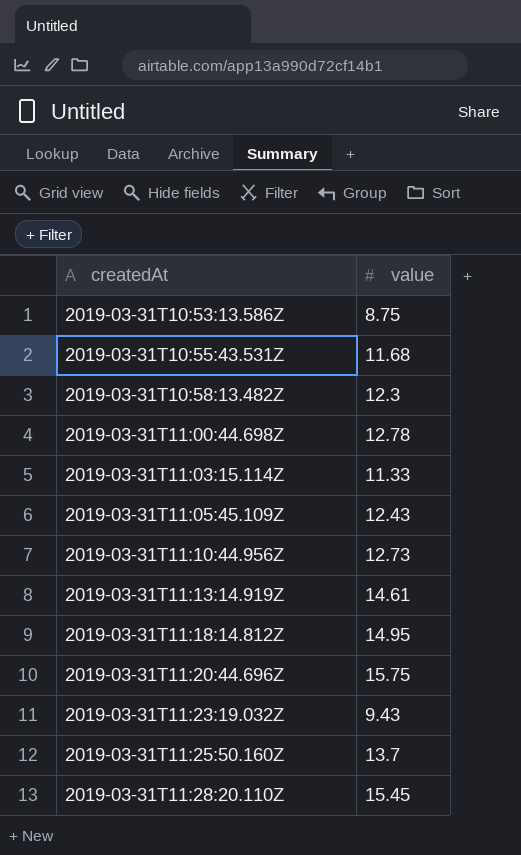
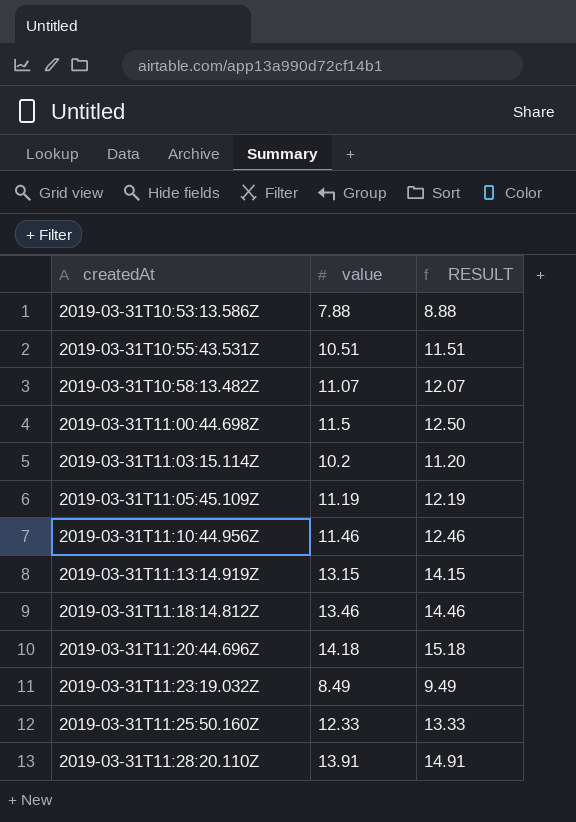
column RESULT | formula: none -> [value] + 1
2019-03-31T10:53:13.586Z | value: 8.75 -> 7.88
2019-03-31T10:55:43.531Z | value: 11.68 -> 10.51
2019-03-31T10:58:13.482Z | value: 12.3 -> 11.07
2019-03-31T11:00:44.698Z | value: 12.78 -> 11.5
2019-03-31T11:03:15.114Z | value: 11.33 -> 10.2
2019-03-31T11:05:45.109Z | value: 12.43 -> 11.19
2019-03-31T11:10:44.956Z | value: 12.73 -> 11.46
2019-03-31T11:13:14.919Z | value: 14.61 -> 13.15
2019-03-31T11:18:14.812Z | value: 14.95 -> 13.46
2019-03-31T11:20:44.696Z | value: 15.75 -> 14.18
2019-03-31T11:23:19.032Z | value: 9.43 -> 8.49
2019-03-31T11:25:50.160Z | value: 13.7 -> 12.33
2019-03-31T11:28:20.110Z | value: 15.45 -> 13.91

